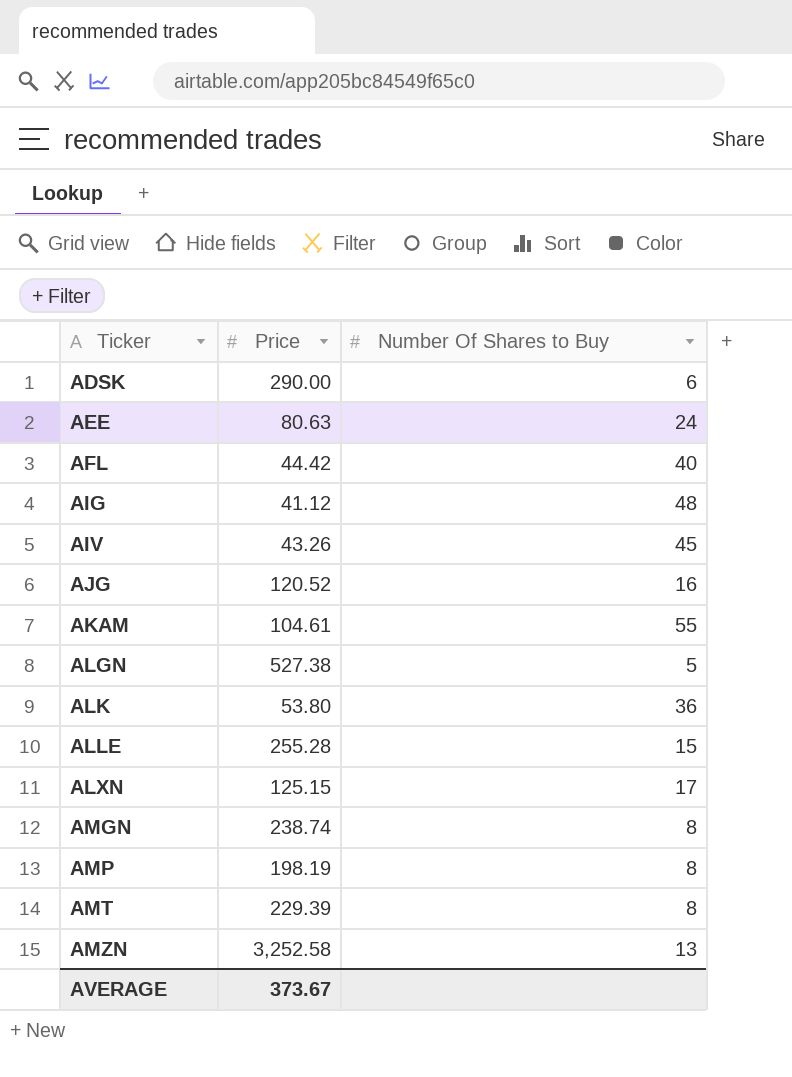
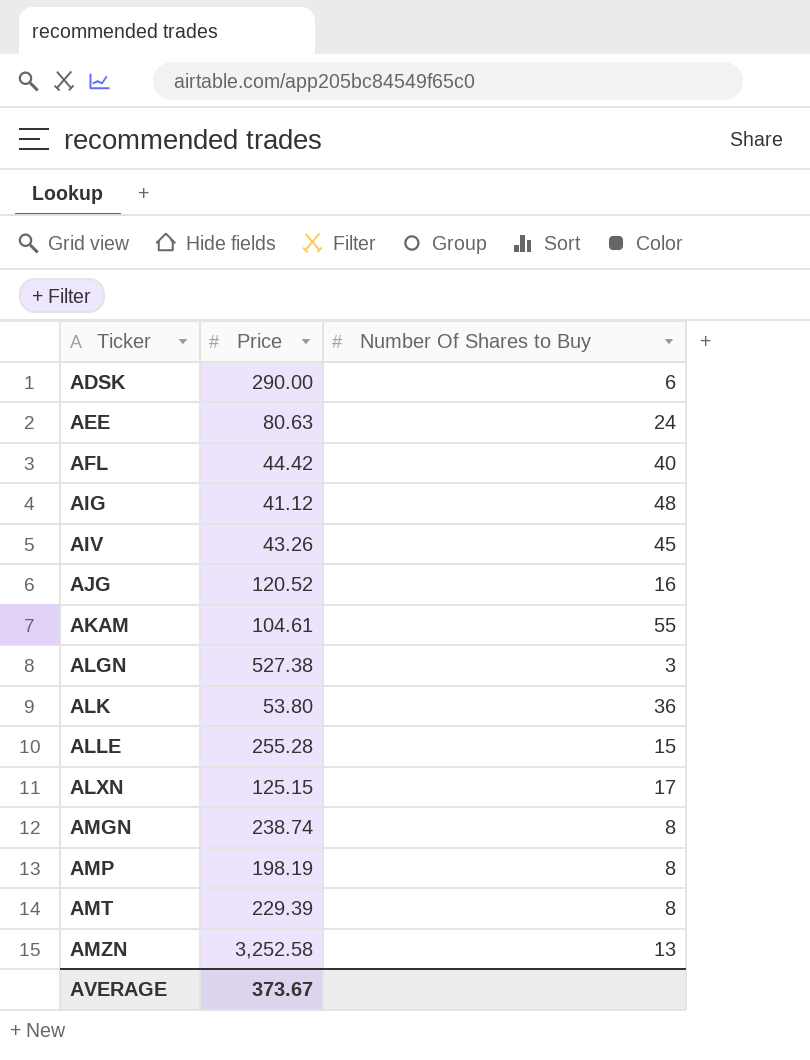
ALGN | Number Of Shares to Buy: 5 -> 3

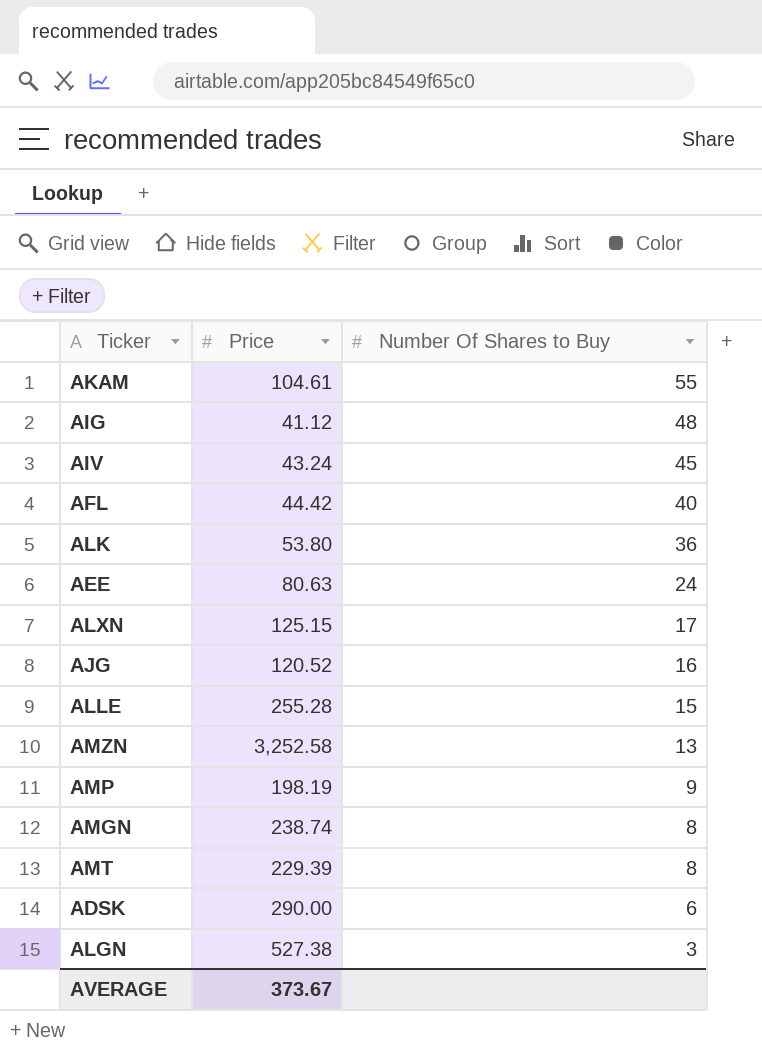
row order: Ticker ascending -> Number Of Shares to Buy descending
AIV | Price: 43.26 -> 43.24
AMP | Number Of Shares to Buy: 8 -> 9

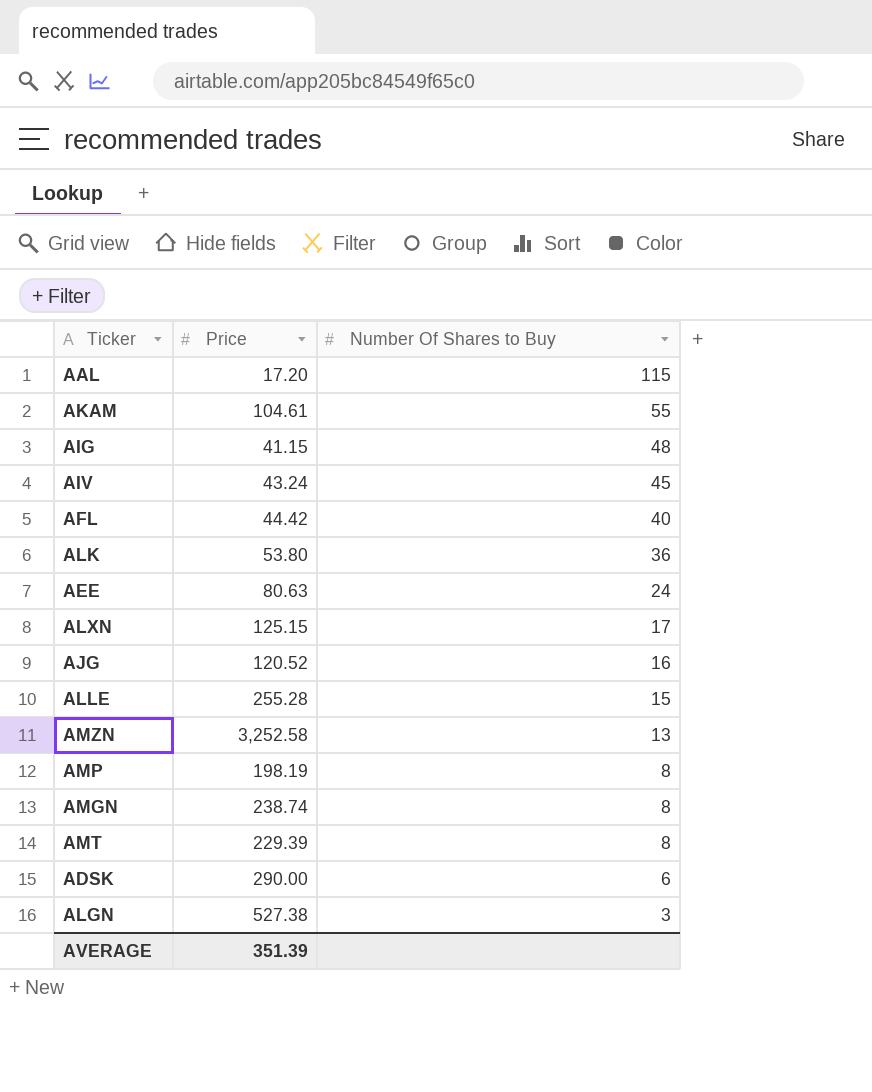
row AAL: none -> 17.20 | 115
AIG | Price: 41.12 -> 41.15
AMP | Number Of Shares to Buy: 9 -> 8
AVERAGE | Price: 373.67 -> 351.39

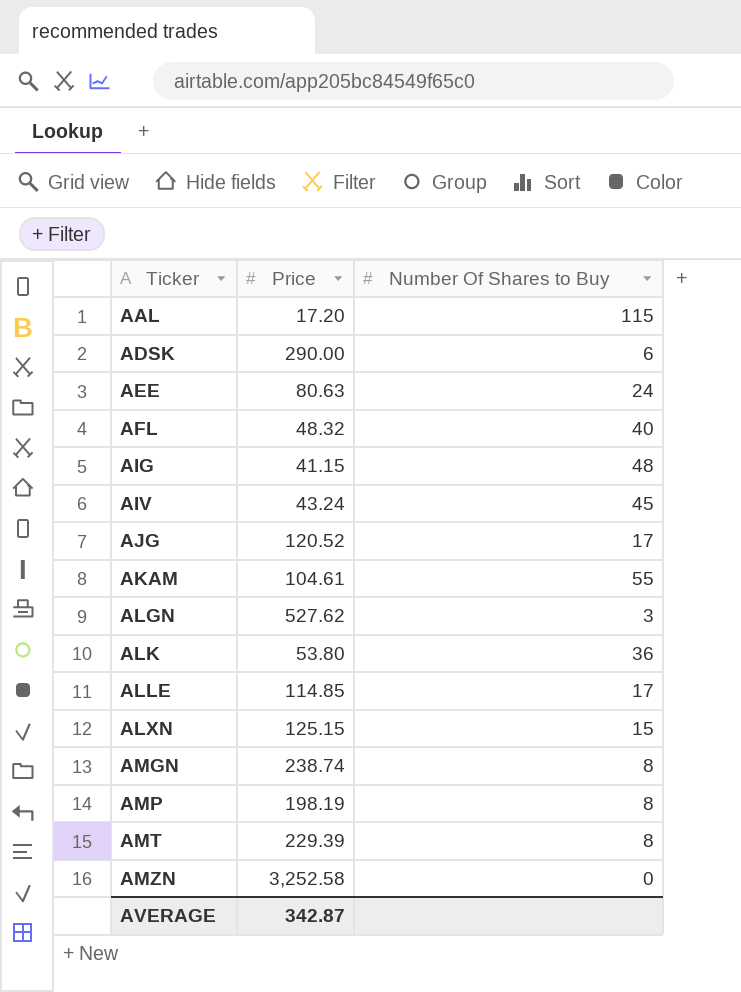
row order: Number Of Shares to Buy descending -> Ticker ascending
AFL | Price: 44.42 -> 48.32
AJG | Number Of Shares to Buy: 16 -> 17
ALGN | Price: 527.38 -> 527.62
ALLE | Price: 255.28 -> 114.85
ALLE | Number Of Shares to Buy: 15 -> 17
ALXN | Number Of Shares to Buy: 17 -> 15
AMZN | Number Of Shares to Buy: 13 -> 0
AVERAGE | Price: 351.39 -> 342.87

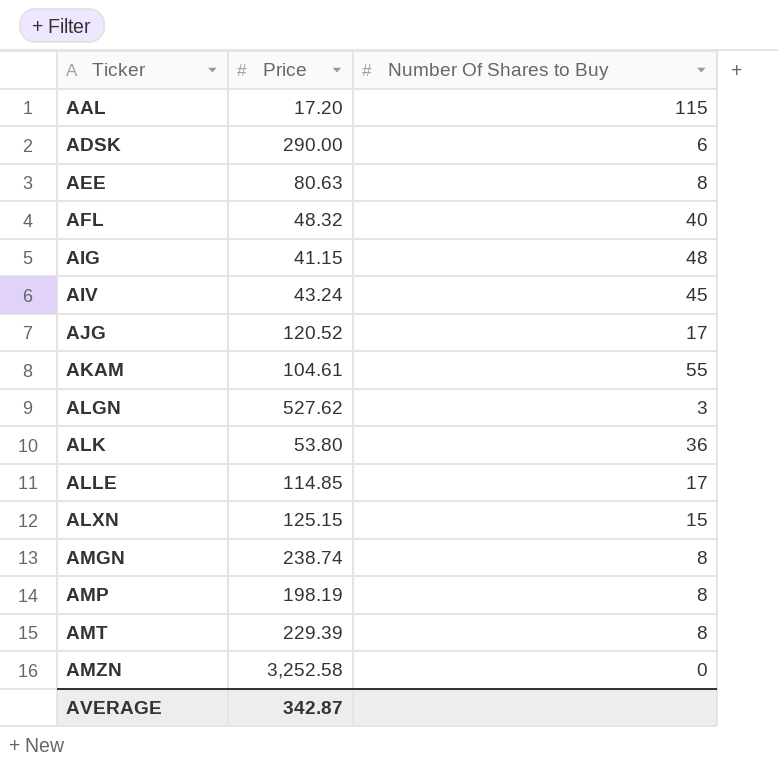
AEE | Number Of Shares to Buy: 24 -> 8

